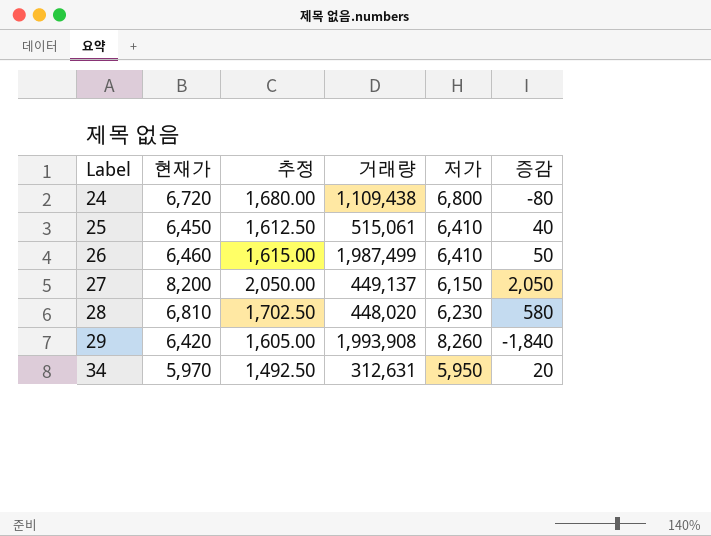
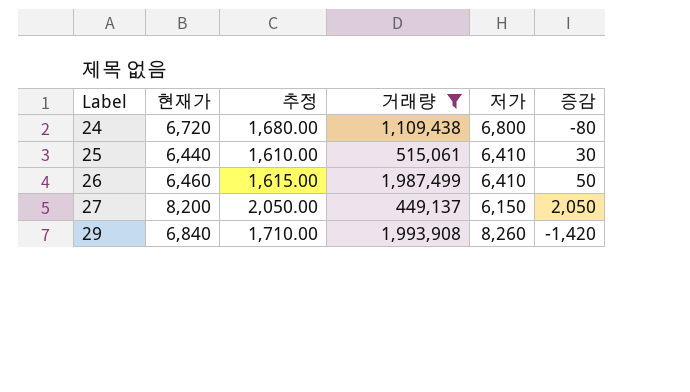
filter: none -> 거래량 >= 449,137
25 | 현재가: 6,450 -> 6,440
25 | 추정: 1,612.50 -> 1,610.00
25 | 증감: 40 -> 30
29 | 현재가: 6,420 -> 6,840
29 | 추정: 1,605.00 -> 1,710.00
29 | 증감: -1,840 -> -1,420

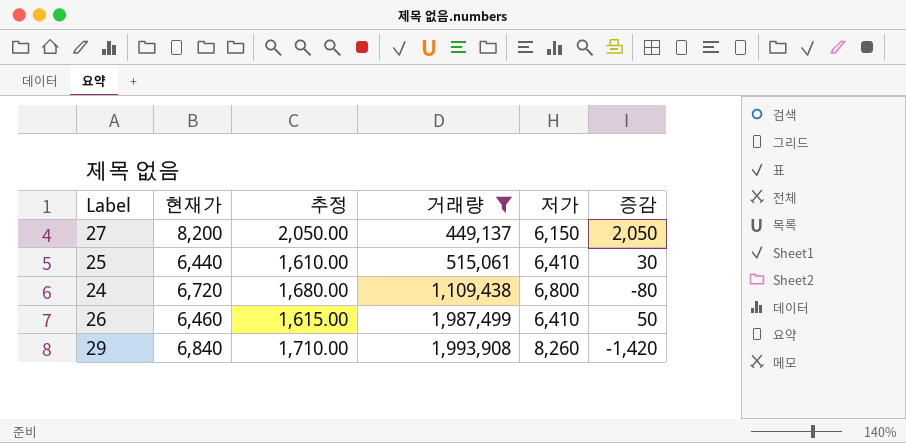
row order: Label ascending -> 거래량 ascending

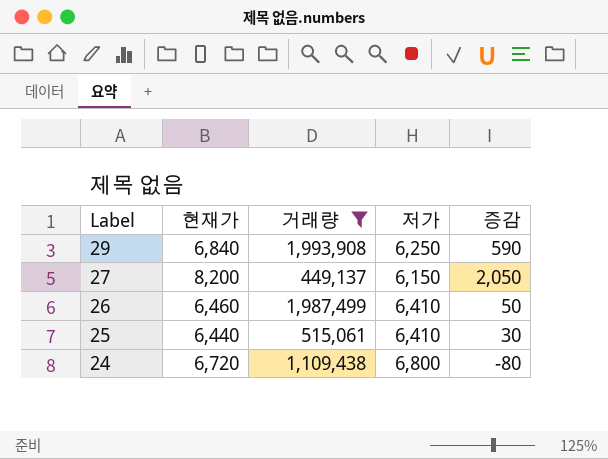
row order: 거래량 ascending -> Label descending
column 추정 | formula: [현재가] * 0.25 -> none
29 | 저가: 8,260 -> 6,250
29 | 증감: -1,420 -> 590

